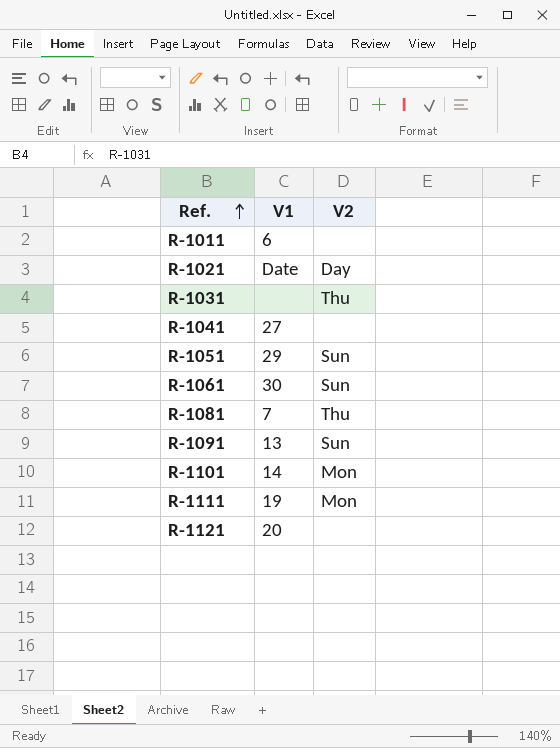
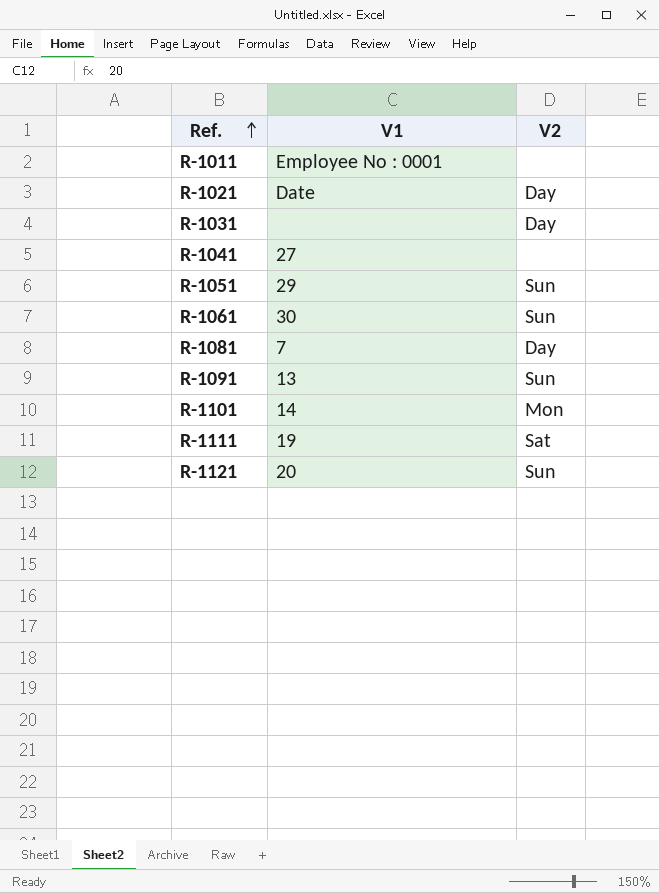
R-1011 | V1: 6 -> Employee No : 0001
R-1031 | V2: Thu -> Day
R-1081 | V2: Thu -> Day
R-1111 | V2: Mon -> Sat
R-1121 | V2: none -> Sun

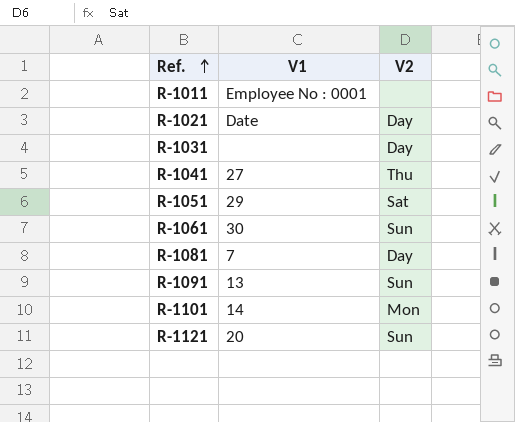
row R-1111: 19 | Sat -> none
R-1041 | V2: none -> Thu
R-1051 | V2: Sun -> Sat

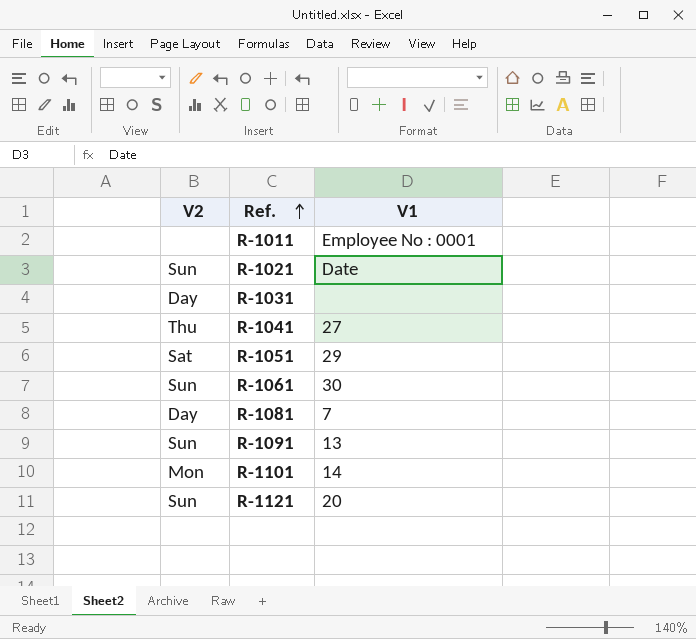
column V2 | position: 3 -> 1
R-1021 | V2: Day -> Sun

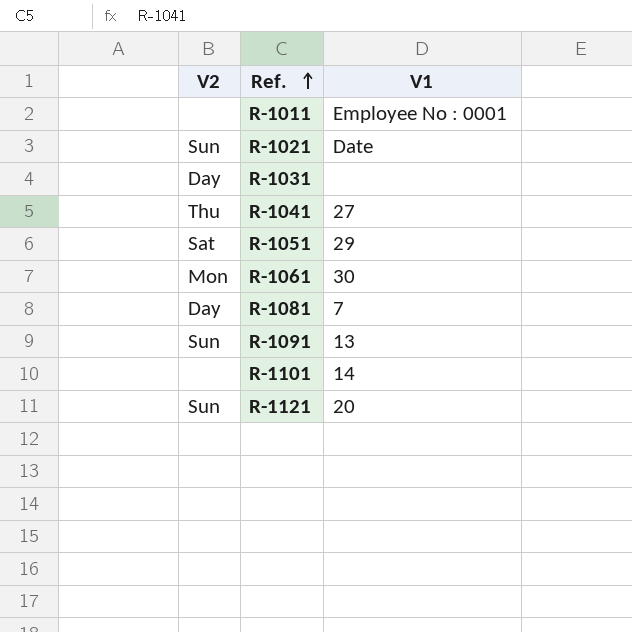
R-1061 | V2: Sun -> Mon
R-1101 | V2: Mon -> none

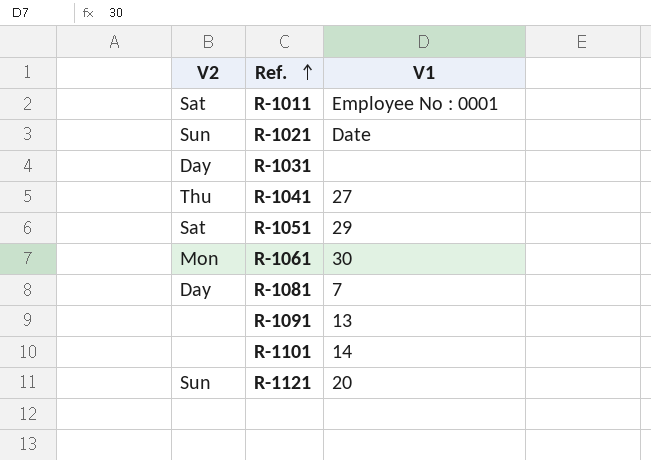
R-1011 | V2: none -> Sat
R-1091 | V2: Sun -> none

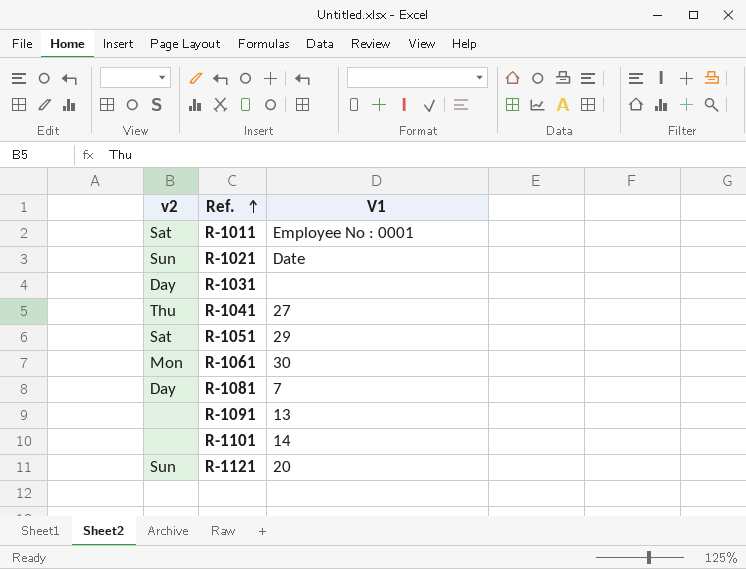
column name: V2 -> v2

